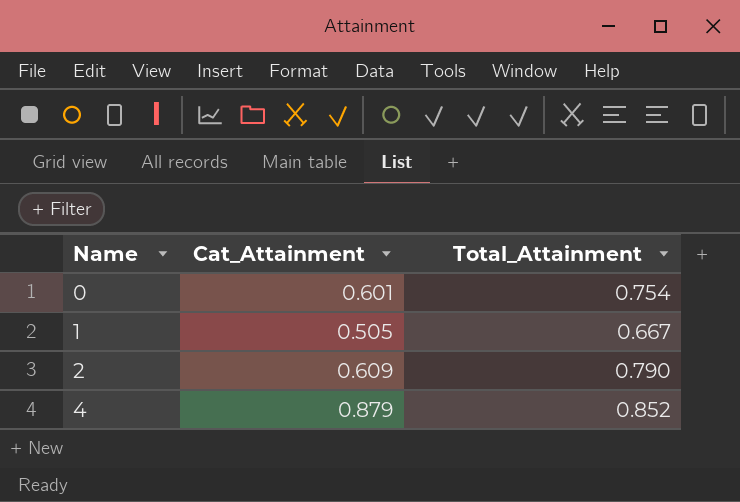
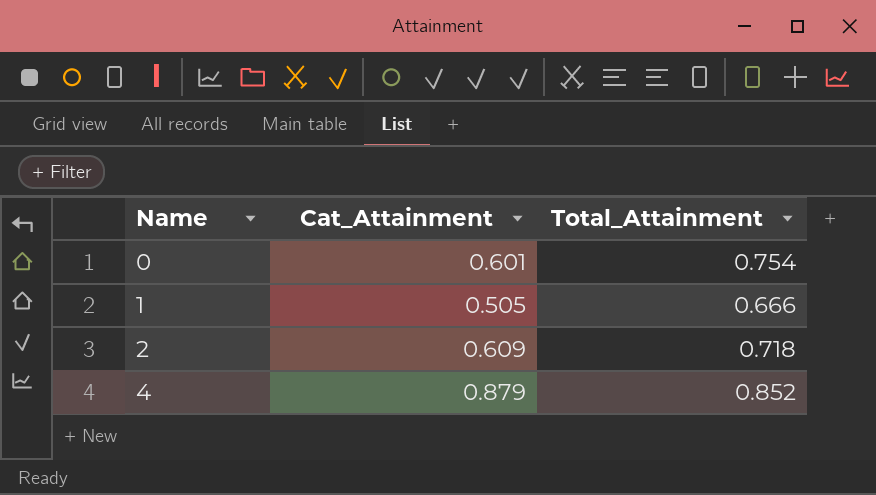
1 | Total_Attainment: 0.667 -> 0.666
2 | Total_Attainment: 0.790 -> 0.718

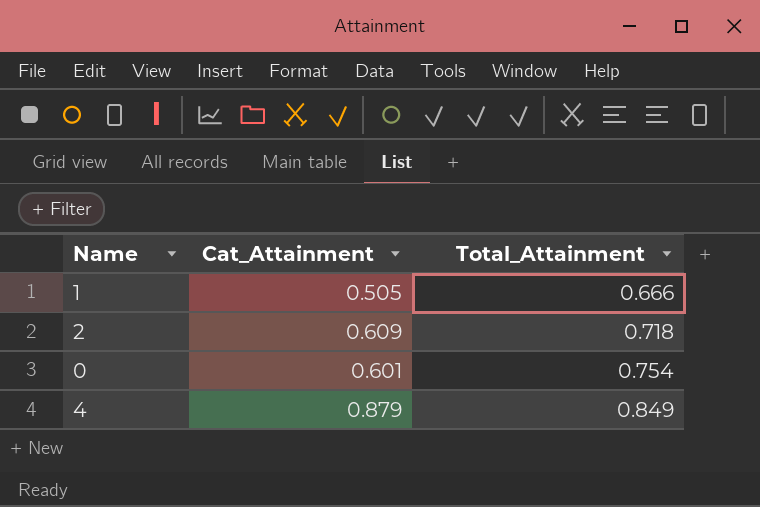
row order: Name ascending -> Total_Attainment ascending
4 | Total_Attainment: 0.852 -> 0.849

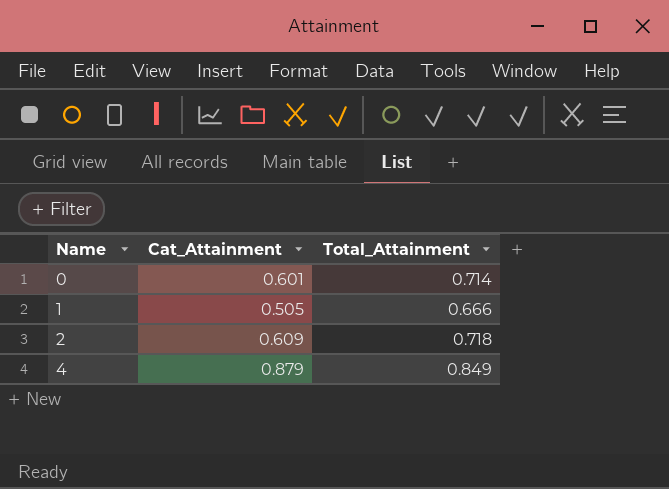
row order: Total_Attainment ascending -> Name ascending
0 | Total_Attainment: 0.754 -> 0.714

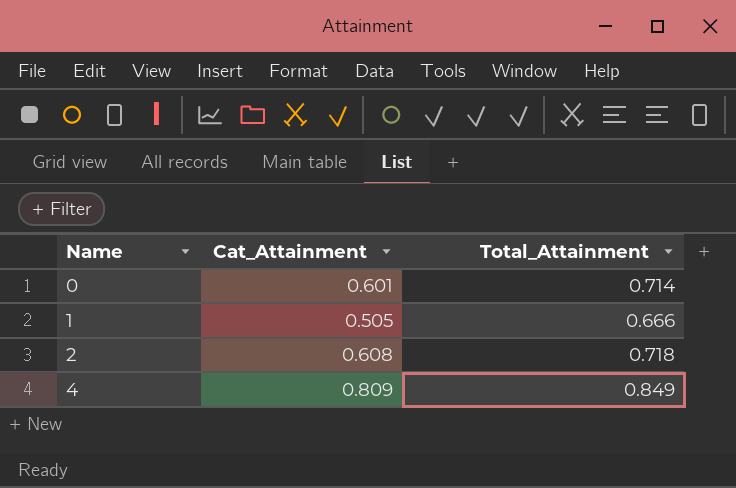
2 | Cat_Attainment: 0.609 -> 0.608
4 | Cat_Attainment: 0.879 -> 0.809

